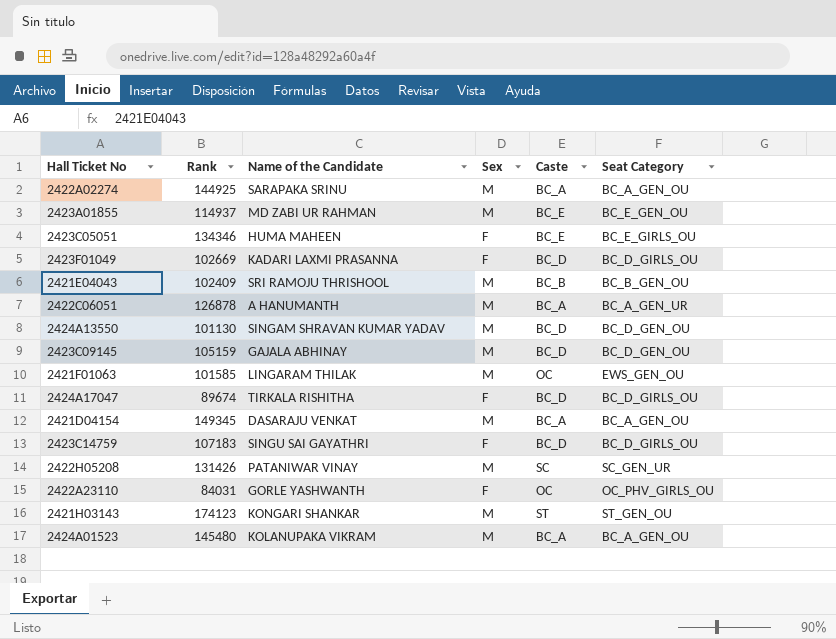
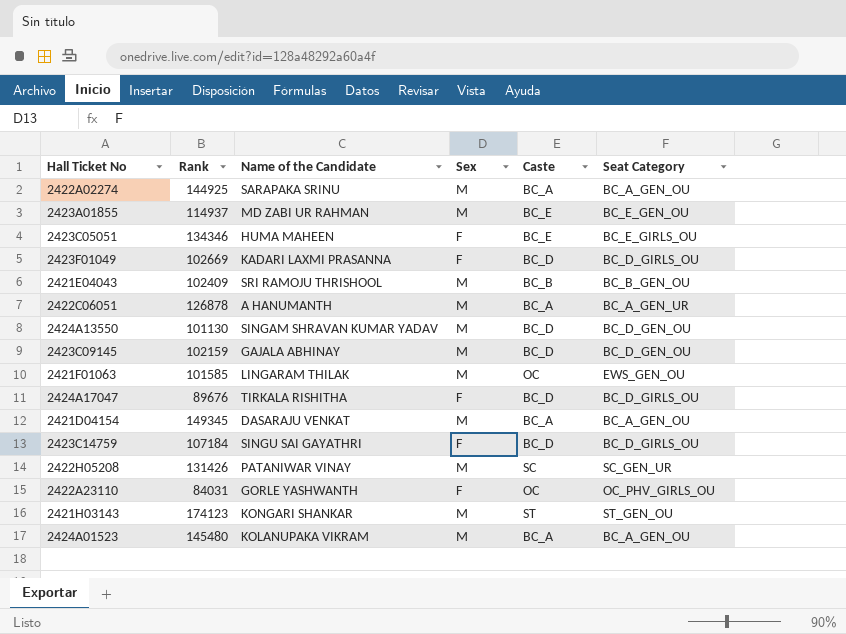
2423C09145 | Rank: 105159 -> 102159
2424A17047 | Rank: 89674 -> 89676
2423C14759 | Rank: 107183 -> 107184

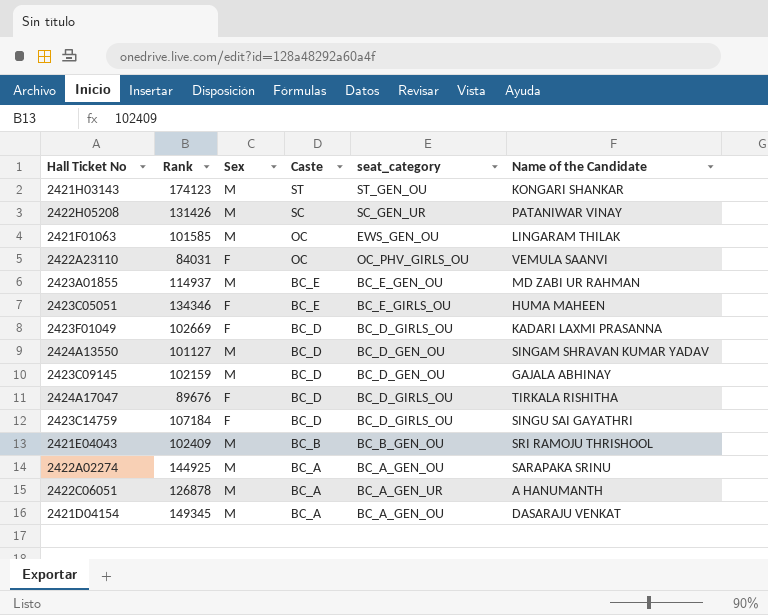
row order: none -> Caste descending
column name: Seat Category -> seat_category
column Name of the Candidate | position: 3 -> 6
row 2424A01523: 145480 | KOLANUPAKA VIKRAM | M | BC_A | BC_A_GEN_OU -> none
2422A23110 | Name of the Candidate: GORLE YASHWANTH -> VEMULA SAANVI
2424A13550 | Rank: 101130 -> 101127

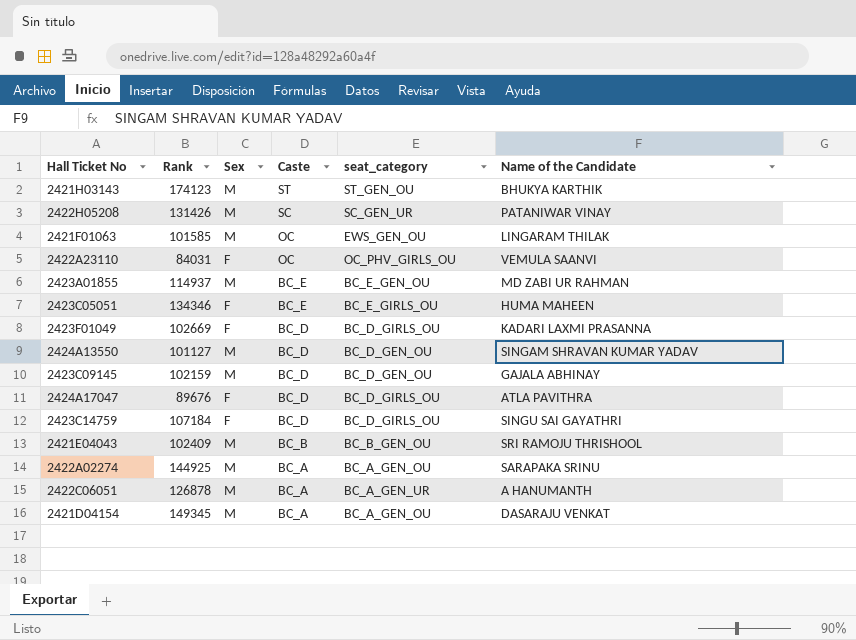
2421H03143 | Name of the Candidate: KONGARI SHANKAR -> BHUKYA KARTHIK
2424A17047 | Name of the Candidate: TIRKALA RISHITHA -> ATLA PAVITHRA

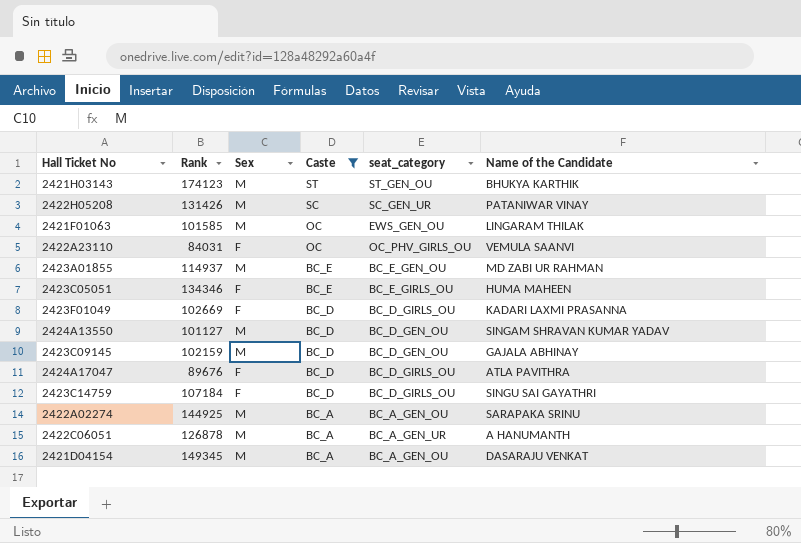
filter: none -> Caste != BC_B

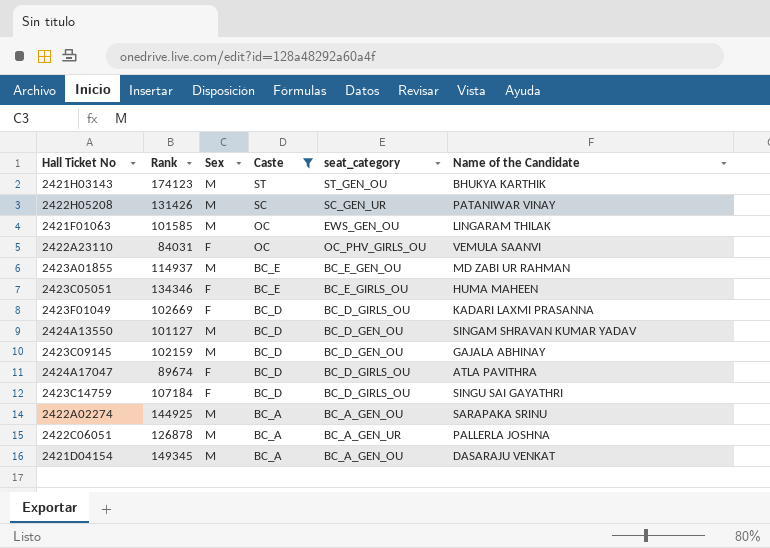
2424A17047 | Rank: 89676 -> 89674
2422C06051 | Name of the Candidate: A HANUMANTH -> PALLERLA JOSHNA

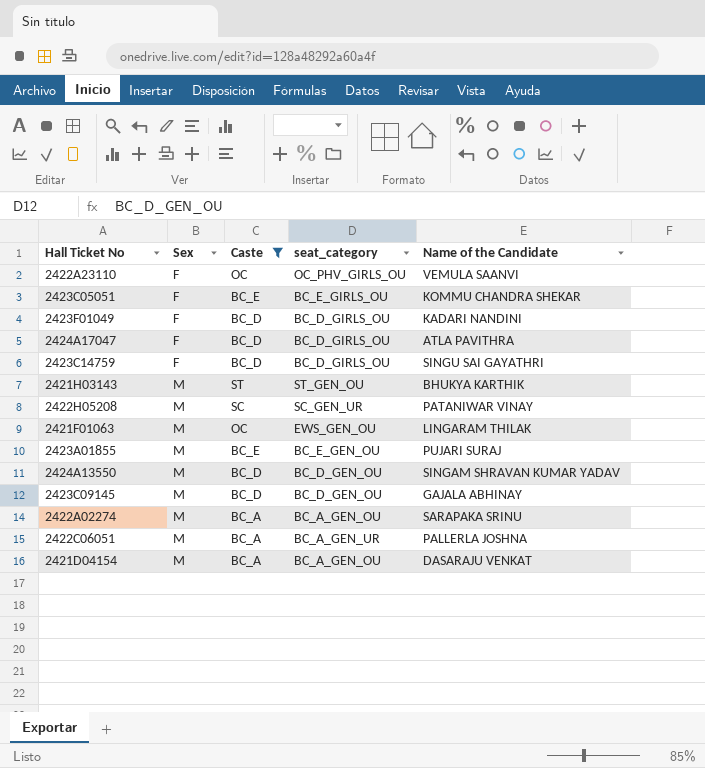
row order: Caste descending -> Sex ascending
column Rank | position: 2 -> none
2423C05051 | Name of the Candidate: HUMA MAHEEN -> KOMMU CHANDRA SHEKAR
2423F01049 | Name of the Candidate: KADARI LAXMI PRASANNA -> KADARI NANDINI
2423A01855 | Name of the Candidate: MD ZABI UR RAHMAN -> PUJARI SURAJ

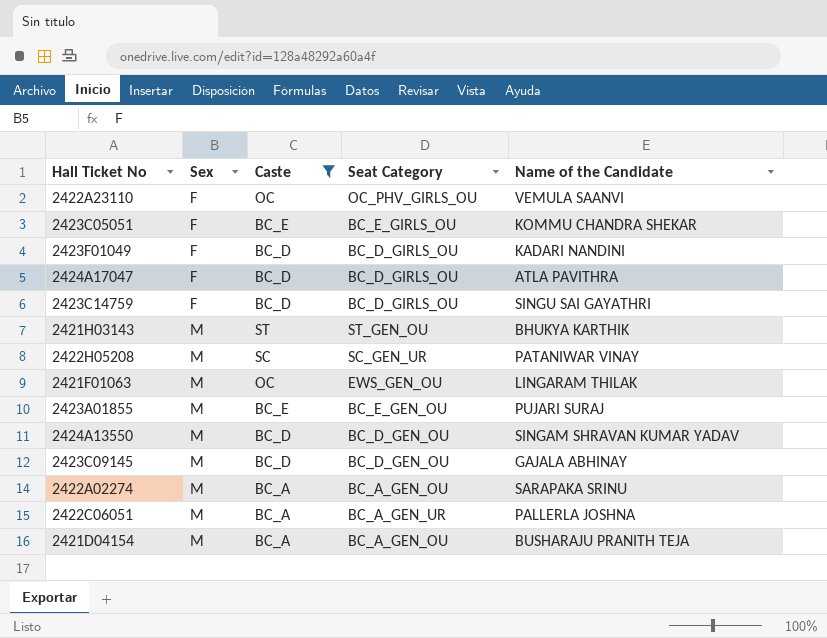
column name: seat_category -> Seat Category
2421D04154 | Name of the Candidate: DASARAJU VENKAT -> BUSHARAJU PRANITH TEJA

